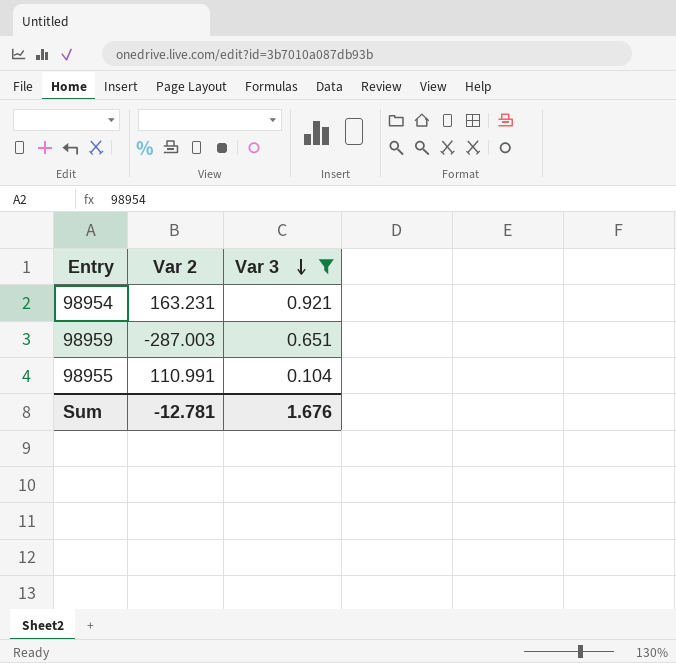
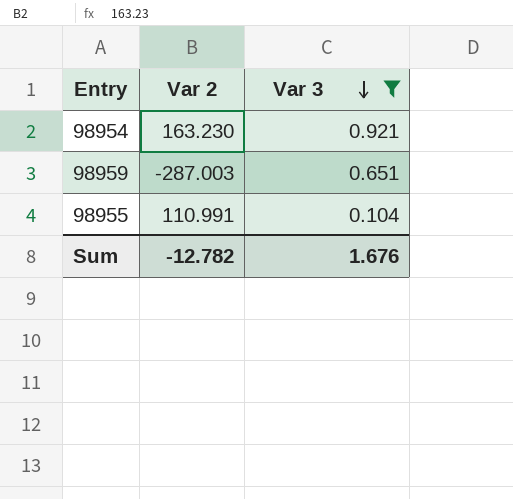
98954 | Var 2: 163.231 -> 163.230
Sum | Var 2: -12.781 -> -12.782

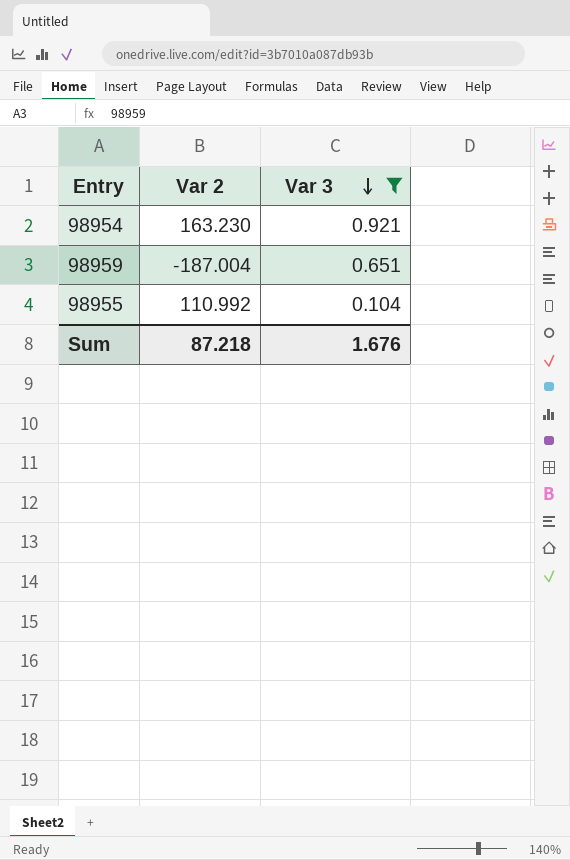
98959 | Var 2: -287.003 -> -187.004
98955 | Var 2: 110.991 -> 110.992
Sum | Var 2: -12.782 -> 87.218

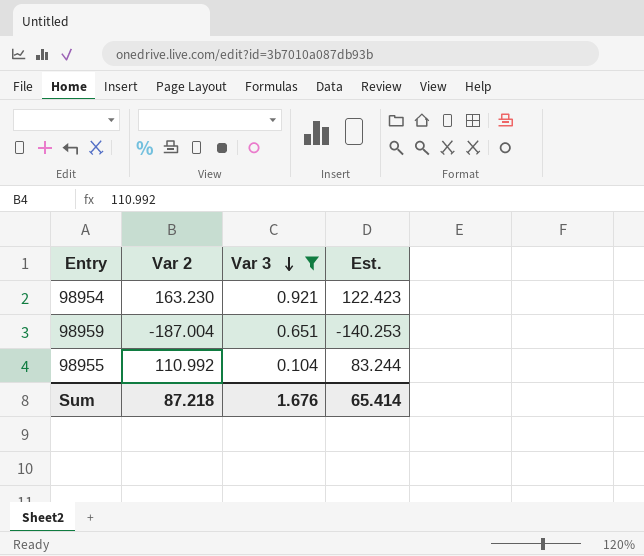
column Est. | formula: none -> [Var 2] * 0.75

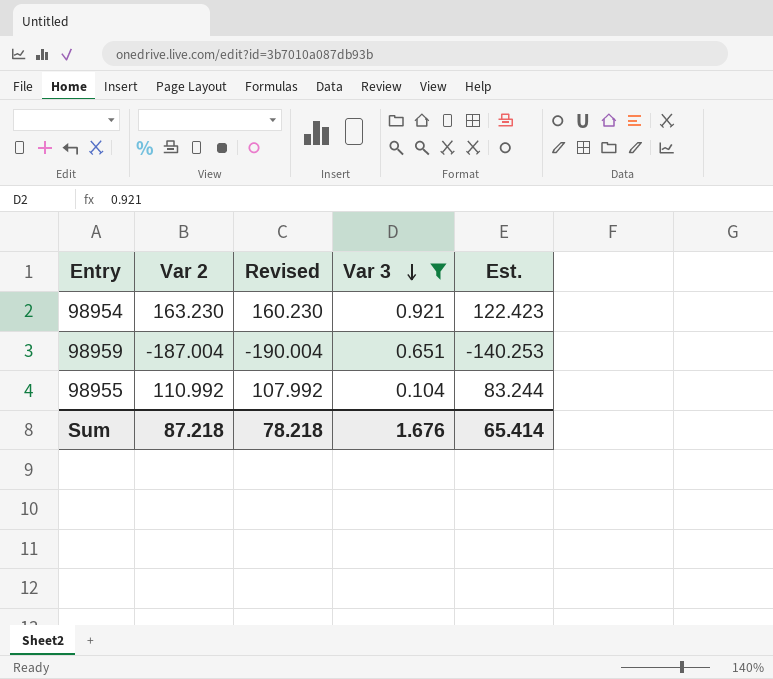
column Revised | formula: none -> [Var 2] - 3

